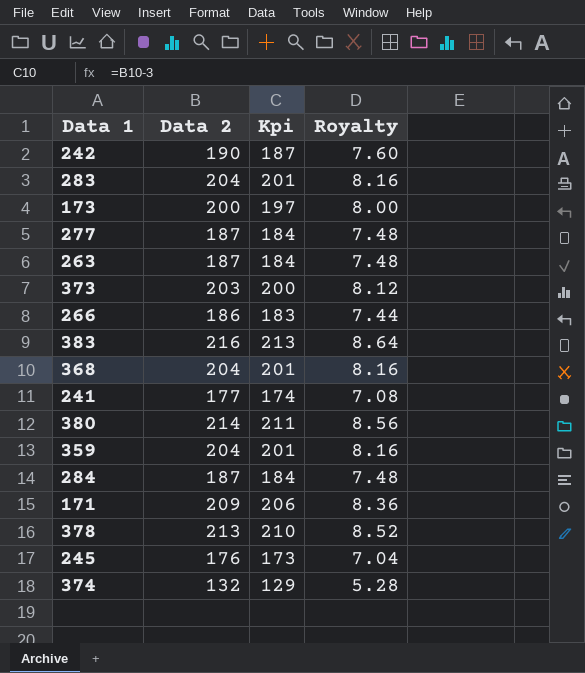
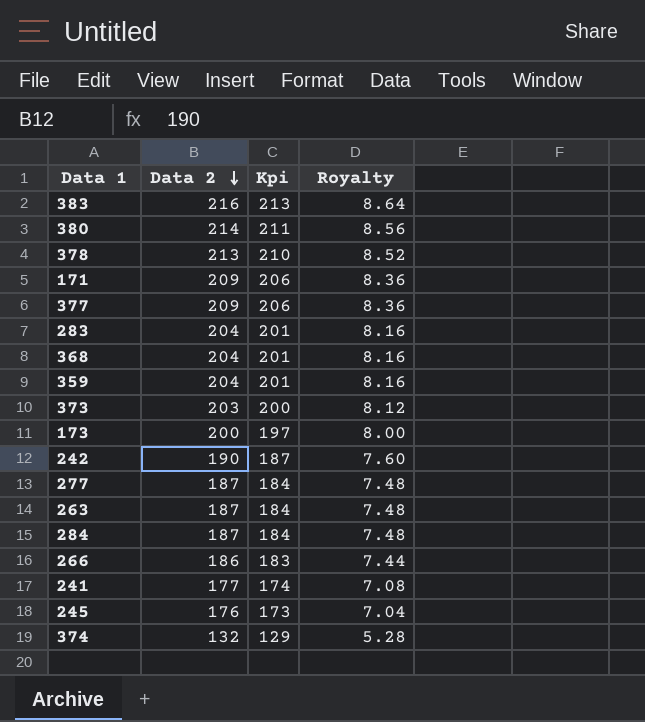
row order: none -> Data 2 descending
row 377: none -> 209 | 206 | 8.36

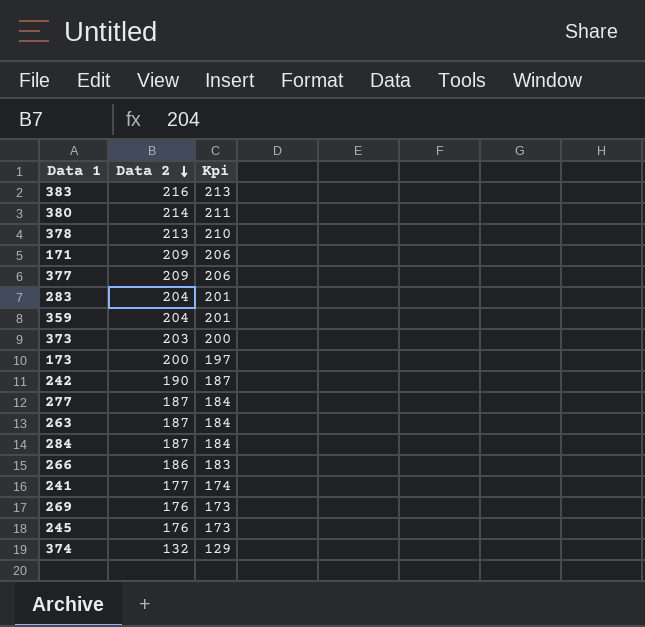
column Royalty | formula: [Data 2] * 0.04 -> none
row 368: 204 | 201 | 8.16 -> none
row 269: none -> 176 | 173

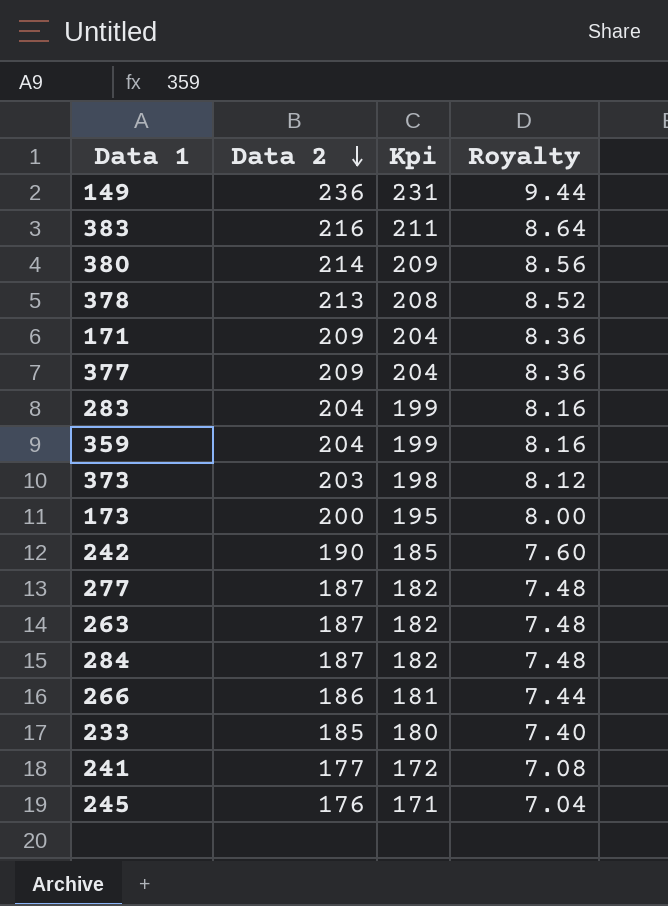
column Kpi | formula: [Data 2] - 3 -> [Data 2] - 5
column Royalty | formula: none -> [Data 2] * 0.04
row 269: 176 | 173 -> none
row 374: 132 | 129 -> none
row 149: none -> 236 | 231 | 9.44
row 233: none -> 185 | 180 | 7.40

